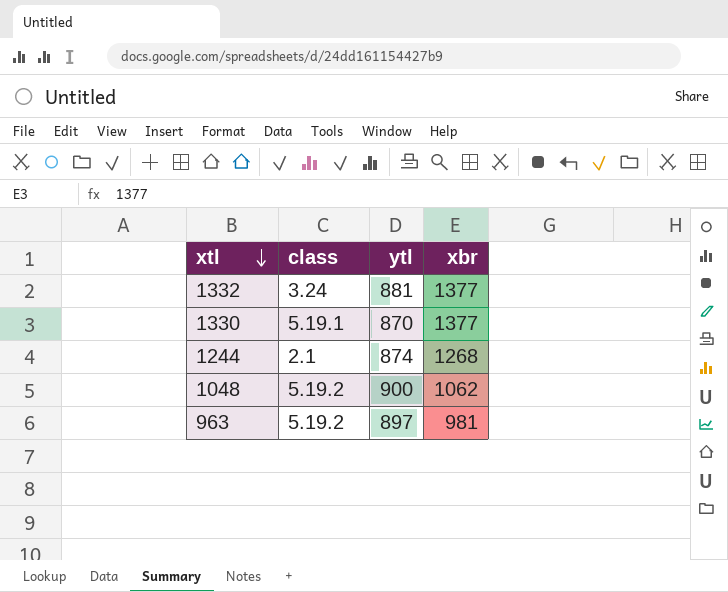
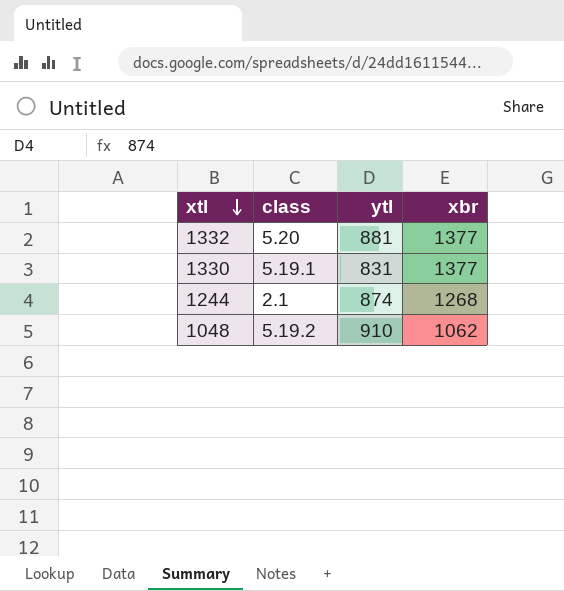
row 963: 5.19.2 | 897 | 981 -> none
1332 | class: 3.24 -> 5.20
1330 | ytl: 870 -> 831
1048 | ytl: 900 -> 910

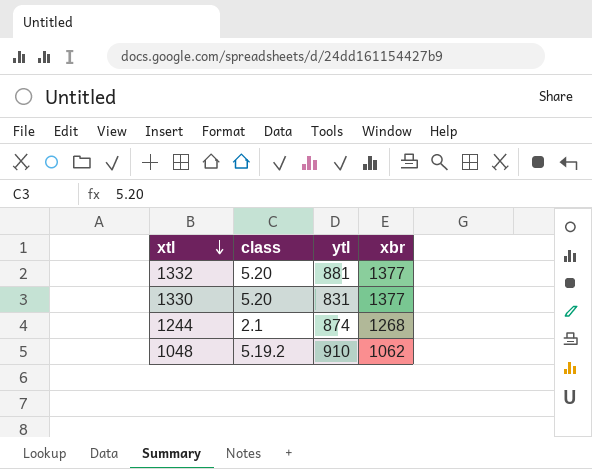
1330 | class: 5.19.1 -> 5.20

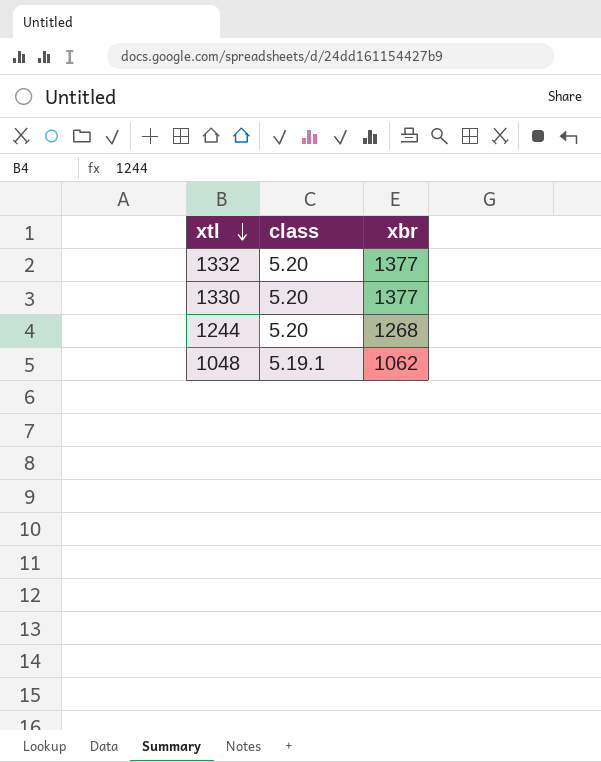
column ytl | position: 3 -> none
1244 | class: 2.1 -> 5.20
1048 | class: 5.19.2 -> 5.19.1

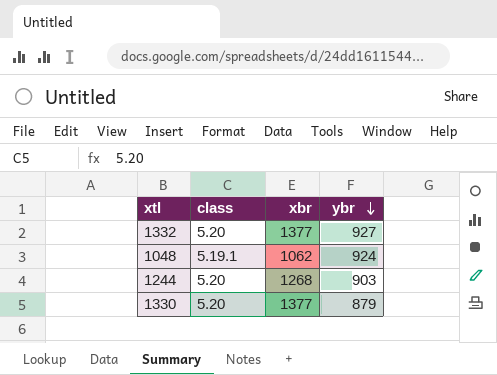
row order: xtl descending -> ybr descending
column ybr | position: none -> 4

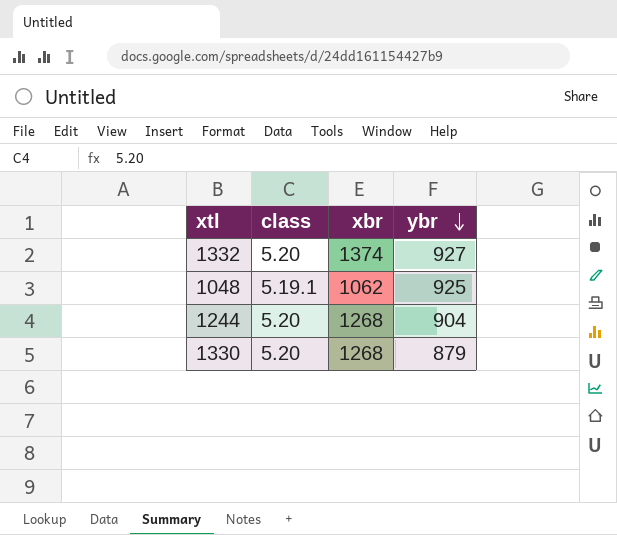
1332 | xbr: 1377 -> 1374
1048 | ybr: 924 -> 925
1244 | ybr: 903 -> 904
1330 | xbr: 1377 -> 1268

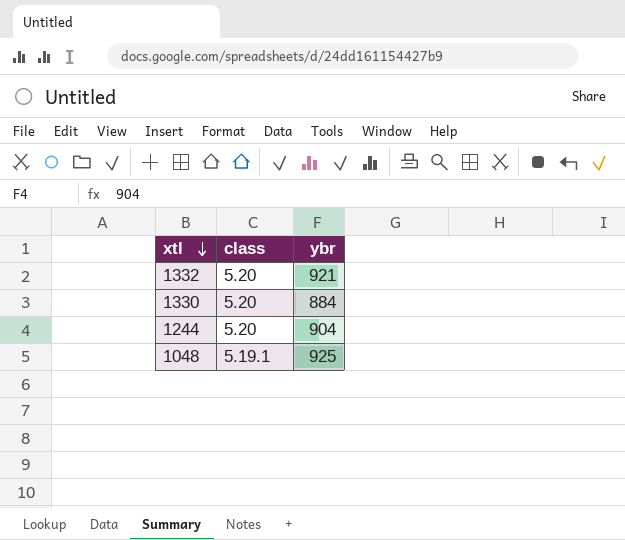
row order: ybr descending -> xtl descending
column xbr | position: 3 -> none
1332 | ybr: 927 -> 921
1330 | ybr: 879 -> 884

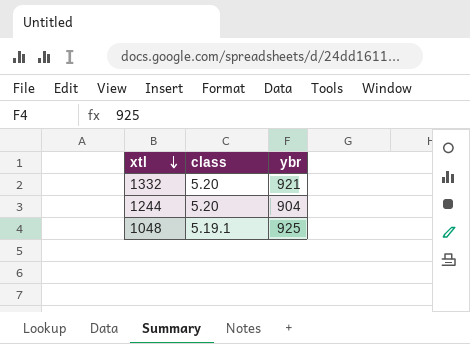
row 1330: 5.20 | 884 -> none

